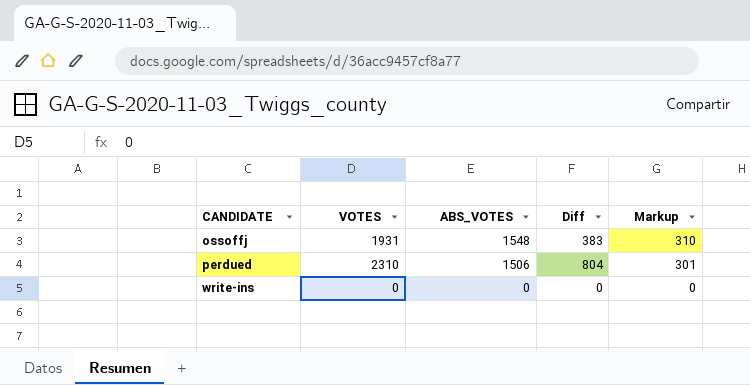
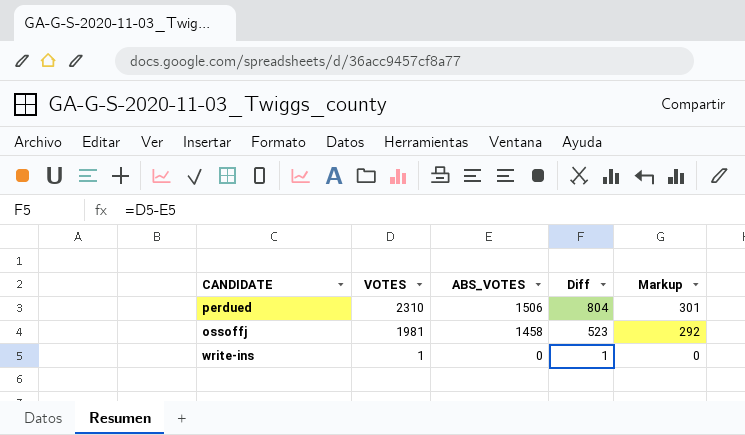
row order: CANDIDATE ascending -> VOTES descending
ossoffj | VOTES: 1931 -> 1981
ossoffj | ABS_VOTES: 1548 -> 1458
ossoffj | Diff: 383 -> 523
ossoffj | Markup: 310 -> 292
write-ins | VOTES: 0 -> 1
write-ins | Diff: 0 -> 1

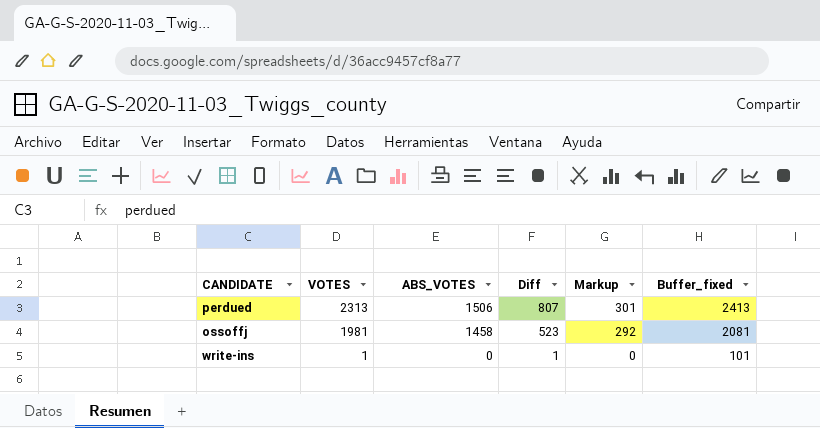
column Buffer_fixed | formula: none -> [VOTES] + 100
perdued | VOTES: 2310 -> 2313
perdued | Diff: 804 -> 807

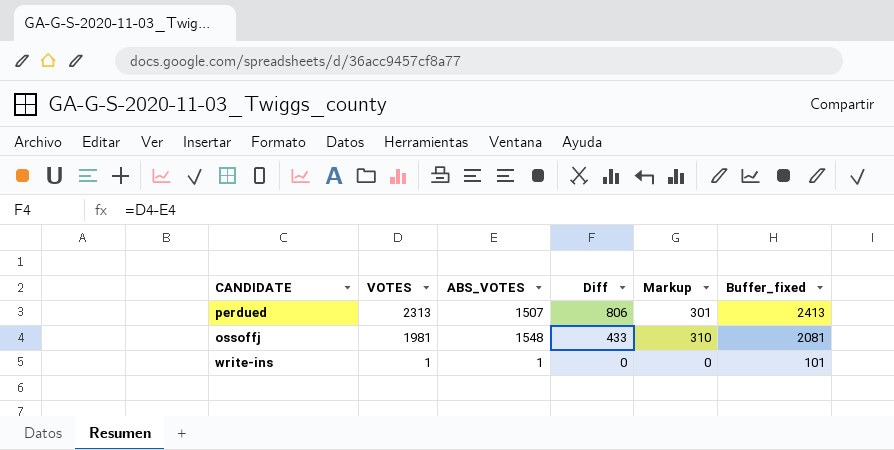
perdued | ABS_VOTES: 1506 -> 1507
perdued | Diff: 807 -> 806
ossoffj | ABS_VOTES: 1458 -> 1548
ossoffj | Diff: 523 -> 433
ossoffj | Markup: 292 -> 310
write-ins | ABS_VOTES: 0 -> 1
write-ins | Diff: 1 -> 0

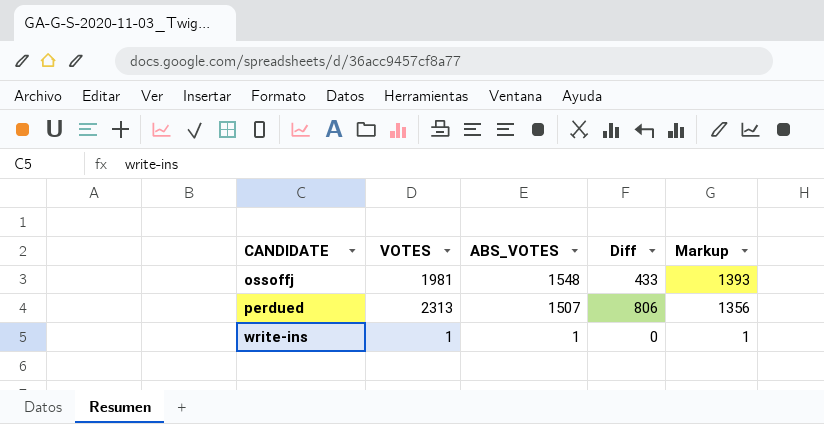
row order: VOTES descending -> CANDIDATE ascending
column Buffer_fixed | formula: [VOTES] + 100 -> none
column Markup | formula: [ABS_VOTES] * 0.2 -> [ABS_VOTES] * 0.9

